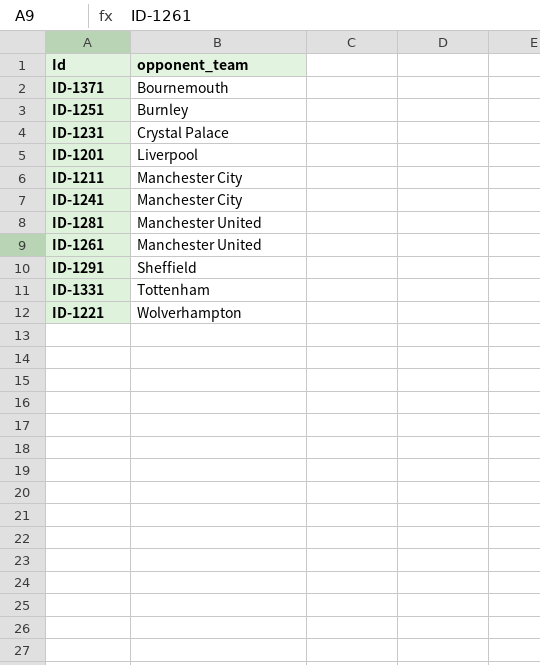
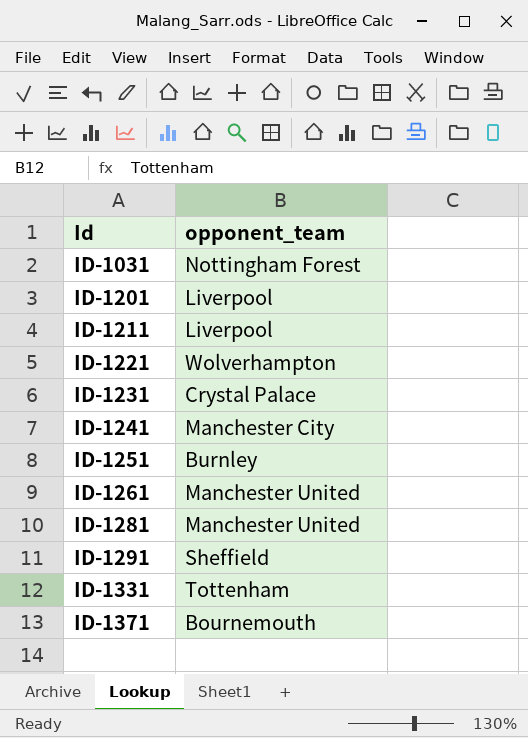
row order: opponent_team ascending -> Id ascending
row ID-1031: none -> Nottingham Forest
ID-1211 | opponent_team: Manchester City -> Liverpool

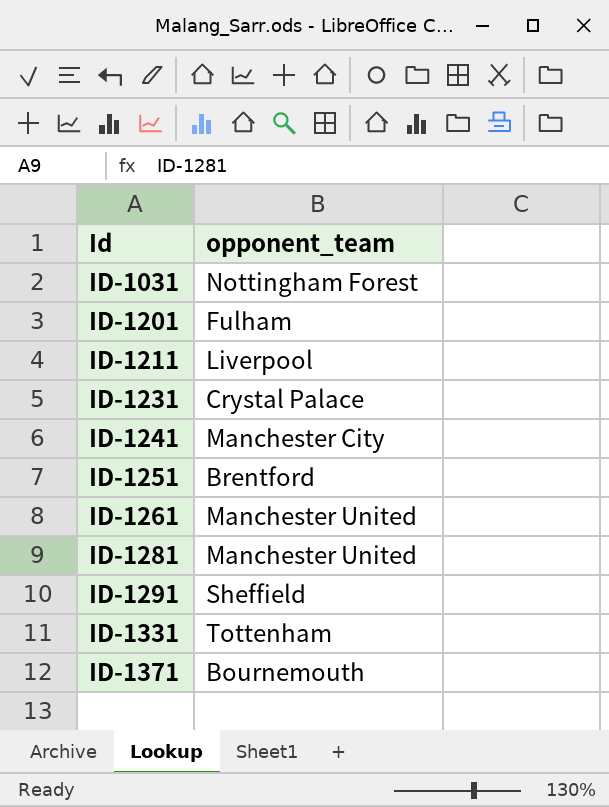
row ID-1221: Wolverhampton -> none
ID-1201 | opponent_team: Liverpool -> Fulham
ID-1251 | opponent_team: Burnley -> Brentford

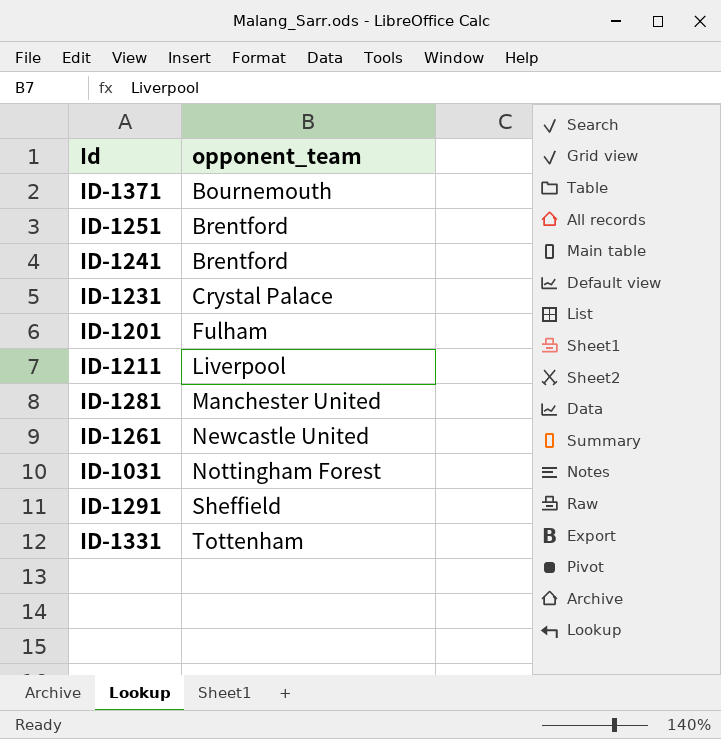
row order: Id ascending -> opponent_team ascending
ID-1241 | opponent_team: Manchester City -> Brentford
ID-1261 | opponent_team: Manchester United -> Newcastle United

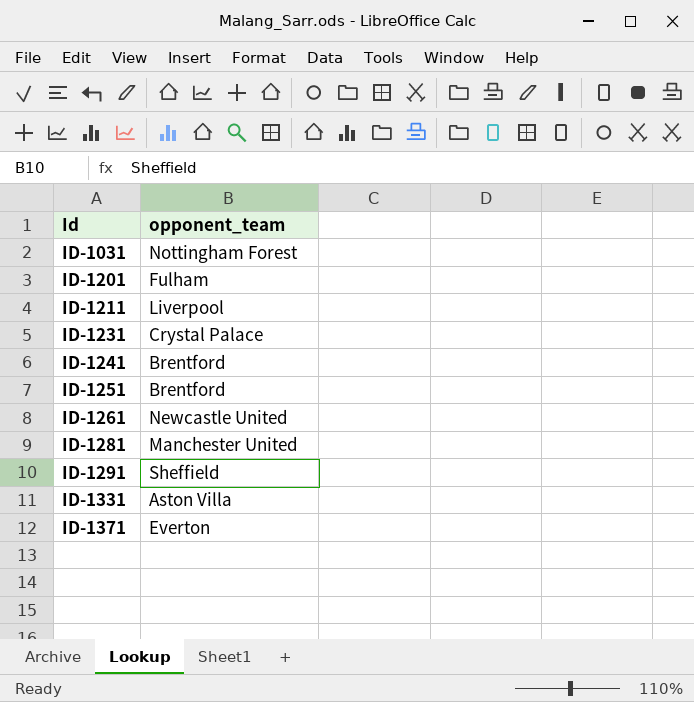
row order: opponent_team ascending -> Id ascending
ID-1331 | opponent_team: Tottenham -> Aston Villa
ID-1371 | opponent_team: Bournemouth -> Everton

